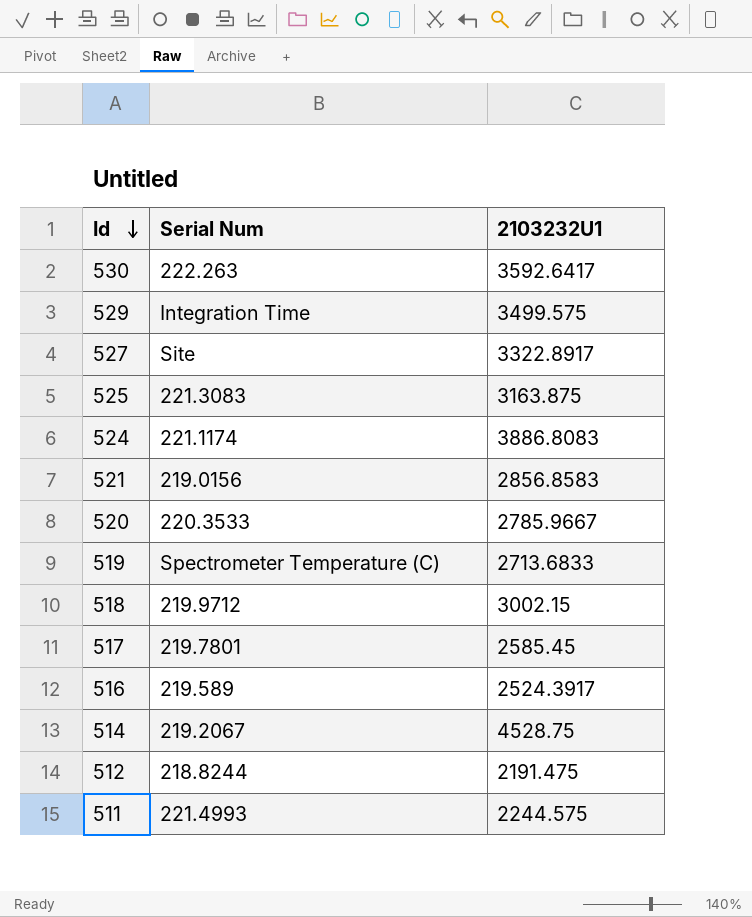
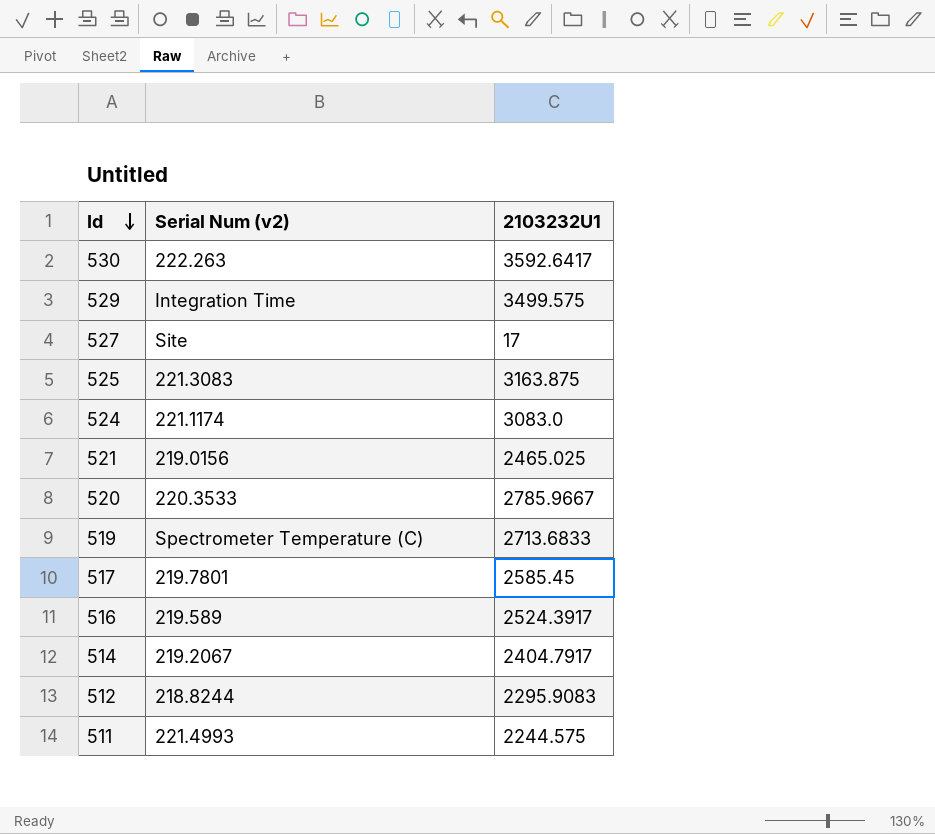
column name: Serial Num -> Serial Num (v2)
row 518: 219.9712 | 3002.15 -> none
527 | 2103232U1: 3322.8917 -> 17
524 | 2103232U1: 3886.8083 -> 3083.0
521 | 2103232U1: 2856.8583 -> 2465.025
514 | 2103232U1: 4528.75 -> 2404.7917
512 | 2103232U1: 2191.475 -> 2295.9083

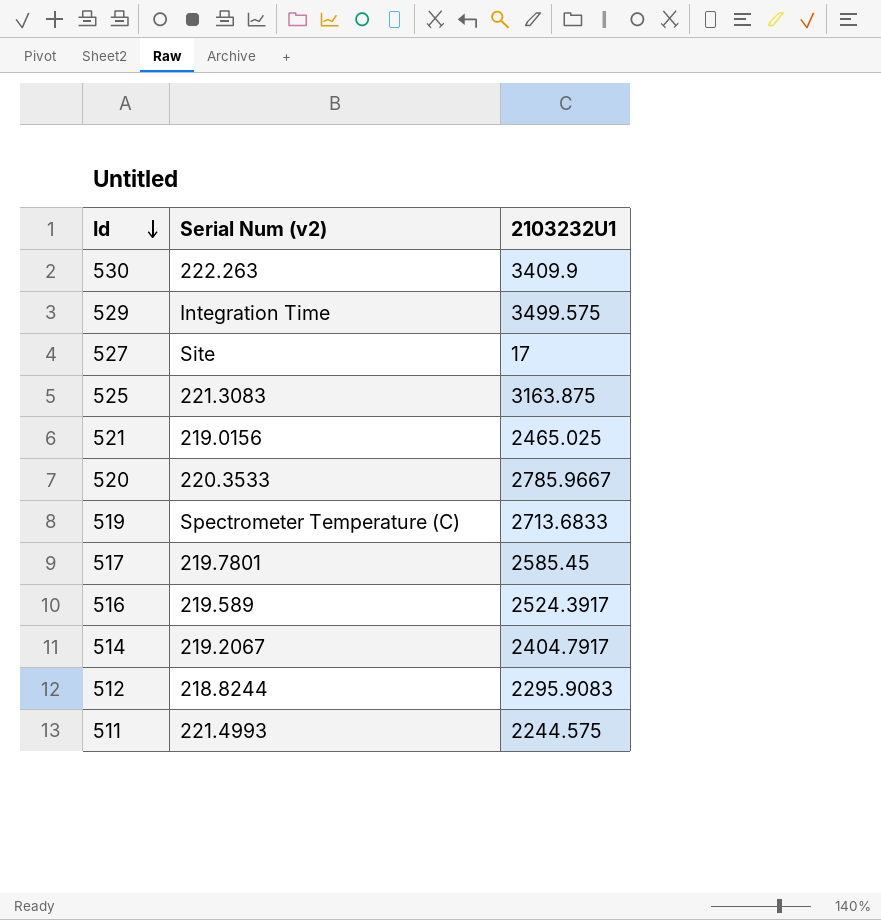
row 524: 221.1174 | 3083.0 -> none
530 | 2103232U1: 3592.6417 -> 3409.9

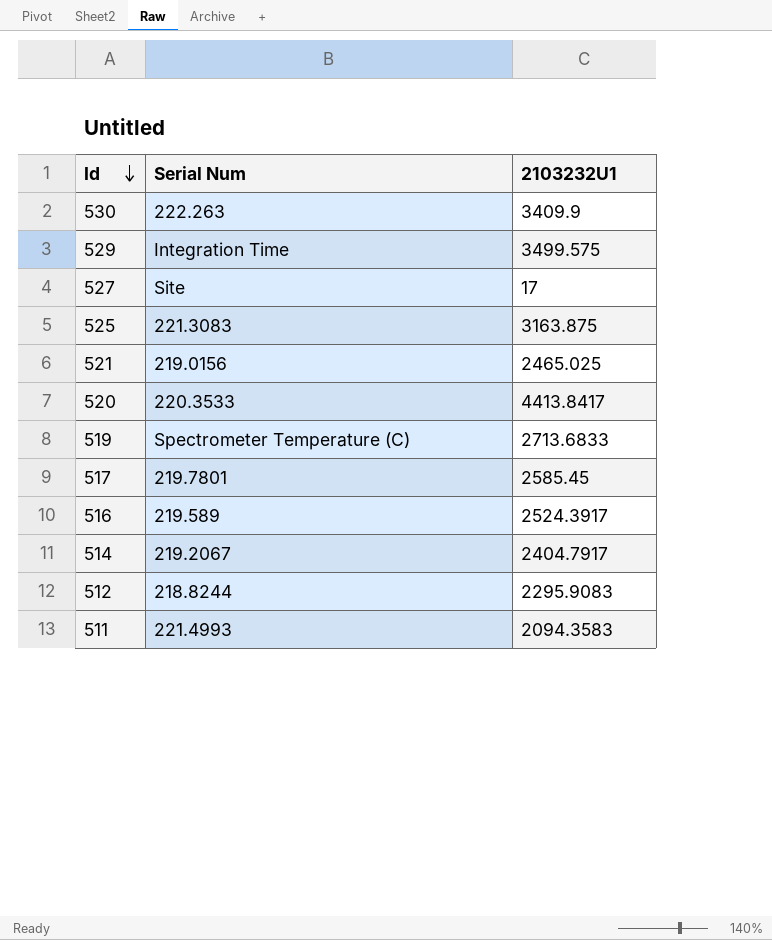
column name: Serial Num (v2) -> Serial Num
520 | 2103232U1: 2785.9667 -> 4413.8417
511 | 2103232U1: 2244.575 -> 2094.3583

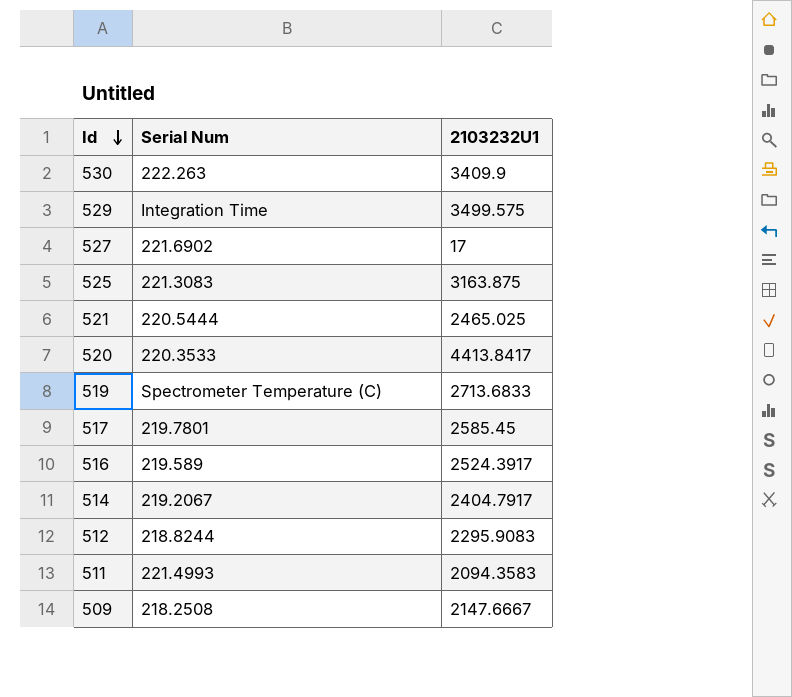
527 | Serial Num: Site -> 221.6902
521 | Serial Num: 219.0156 -> 220.5444
row 509: none -> 218.2508 | 2147.6667

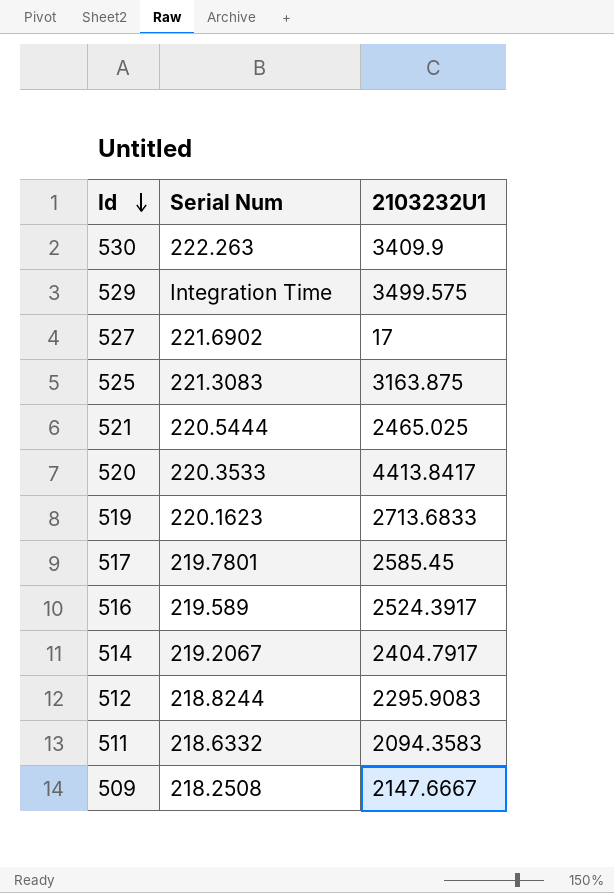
519 | Serial Num: Spectrometer Temperature (C) -> 220.1623
511 | Serial Num: 221.4993 -> 218.6332

